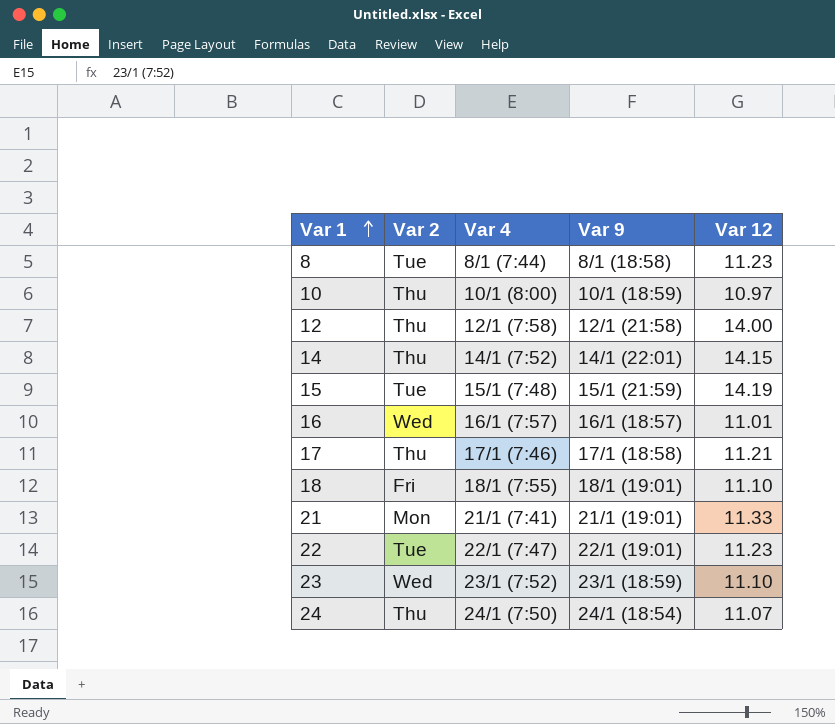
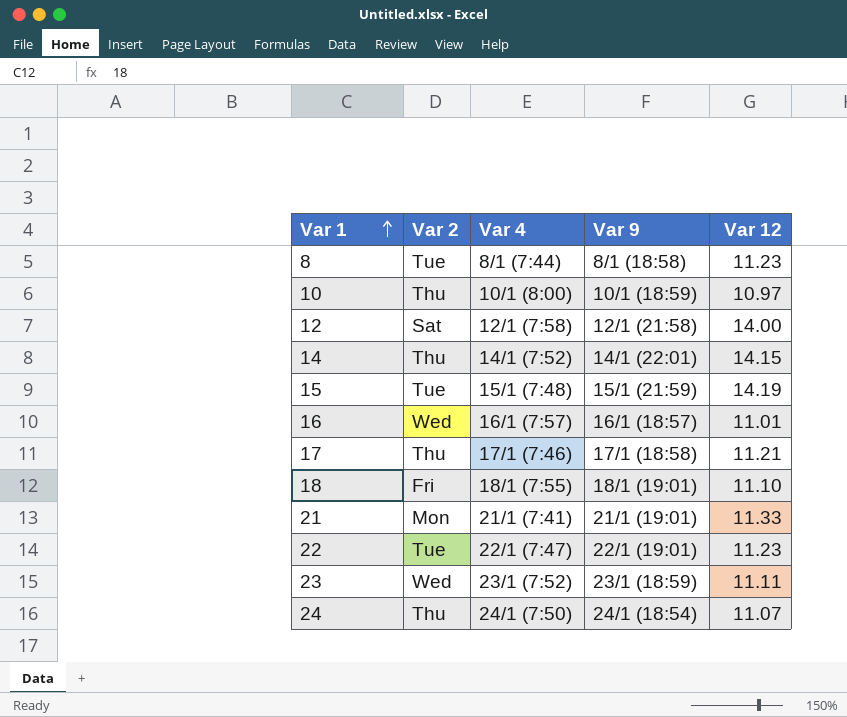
12 | Var 2: Thu -> Sat
23 | Var 12: 11.10 -> 11.11

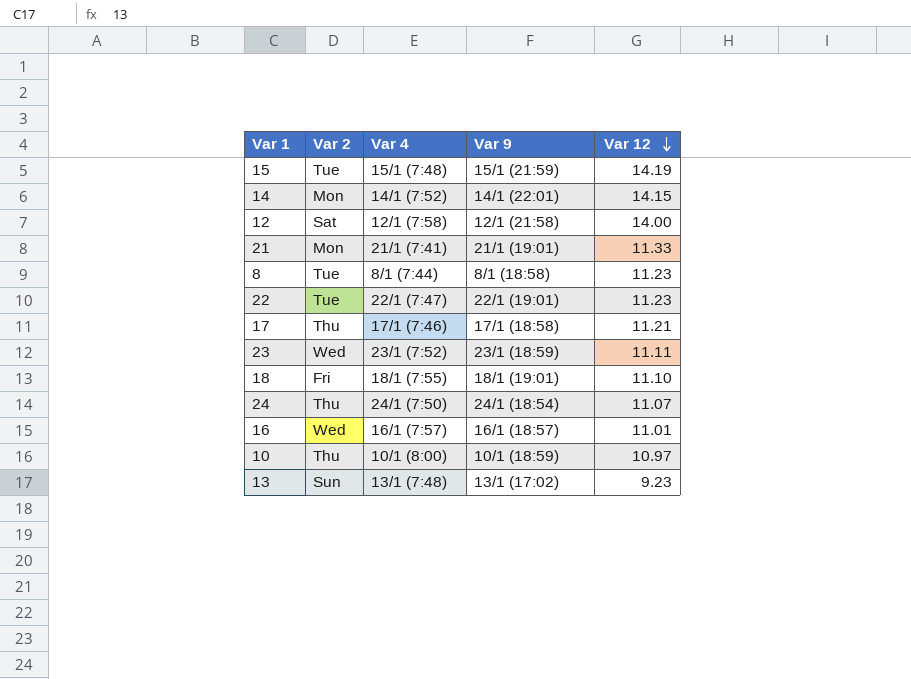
row order: Var 1 ascending -> Var 12 descending
14 | Var 2: Thu -> Mon
row 13: none -> Sun | 13/1 (7:48) | 13/1 (17:02) | 9.23

